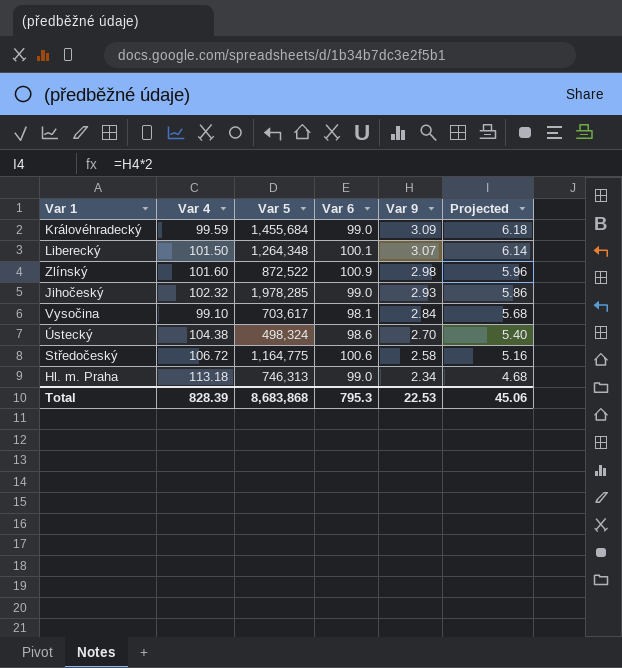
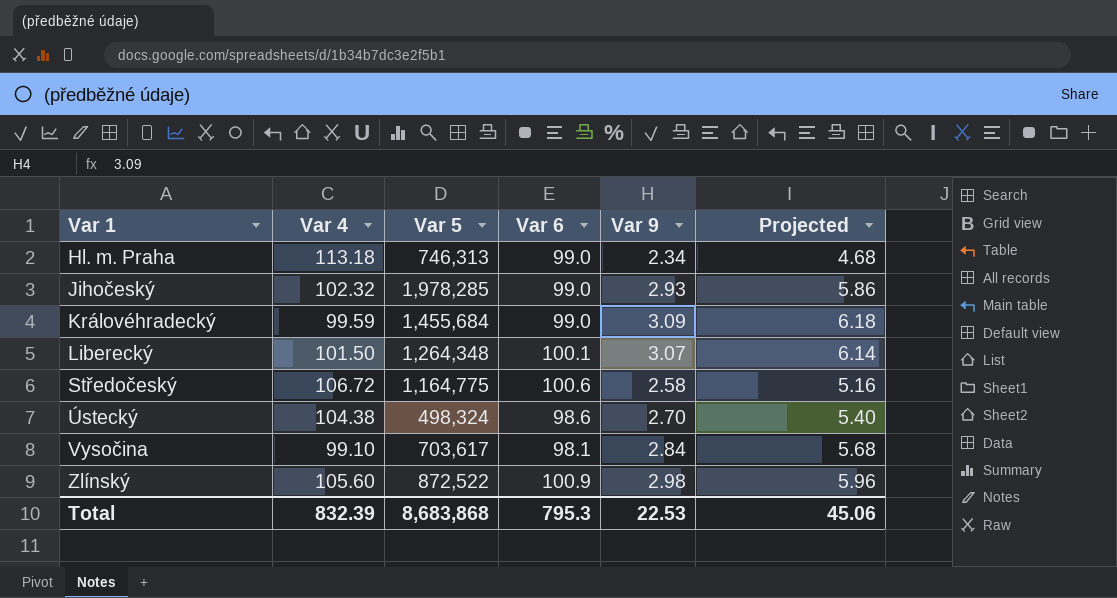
row order: Var 9 descending -> Var 1 ascending
Zlínský | Var 4: 101.60 -> 105.60
Total | Var 4: 828.39 -> 832.39

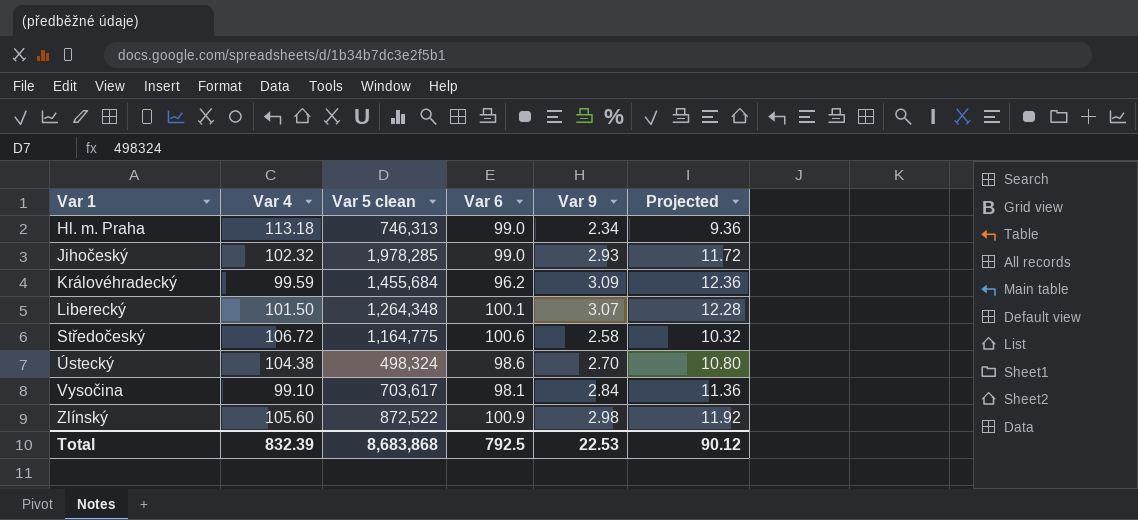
column name: Var 5 -> Var 5 clean
column Projected | formula: [Var 9] * 2 -> [Var 9] * 4
Královéhradecký | Var 6: 99.0 -> 96.2
Total | Var 6: 795.3 -> 792.5
Total | Projected: 45.06 -> 90.12

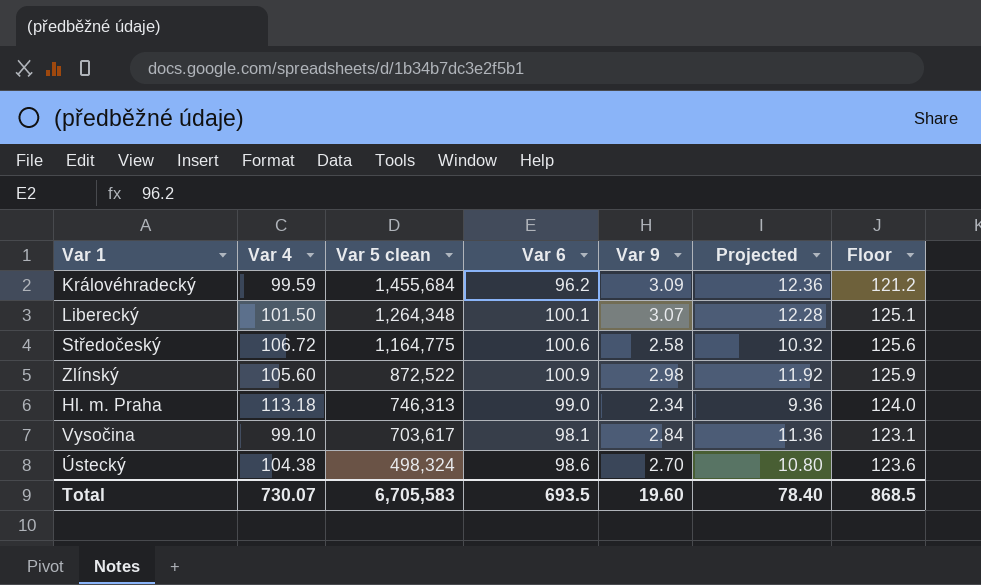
row order: Var 1 ascending -> Var 5 clean descending
column Floor | formula: none -> [Var 6] + 25
row Jihočeský: 102.32 | 1,978,285 | 99.0 | 2.93 | 11.72 -> none
Total | Var 4: 832.39 -> 730.07
Total | Var 5 clean: 8,683,868 -> 6,705,583
Total | Var 6: 792.5 -> 693.5
Total | Var 9: 22.53 -> 19.60
Total | Projected: 90.12 -> 78.40

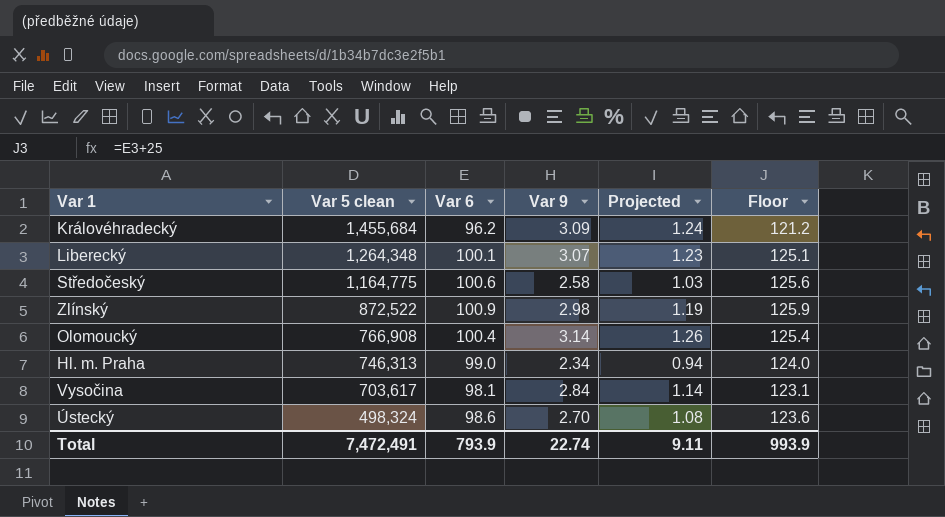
column Var 4 | position: 2 -> none
column Projected | formula: [Var 9] * 4 -> [Var 9] * 0.4
row Olomoucký: none -> 766,908 | 100.4 | 3.14 | 1.26 | 125.4
Total | Var 5 clean: 6,705,583 -> 7,472,491
Total | Var 6: 693.5 -> 793.9
Total | Var 9: 19.60 -> 22.74
Total | Projected: 78.40 -> 9.11
Total | Floor: 868.5 -> 993.9

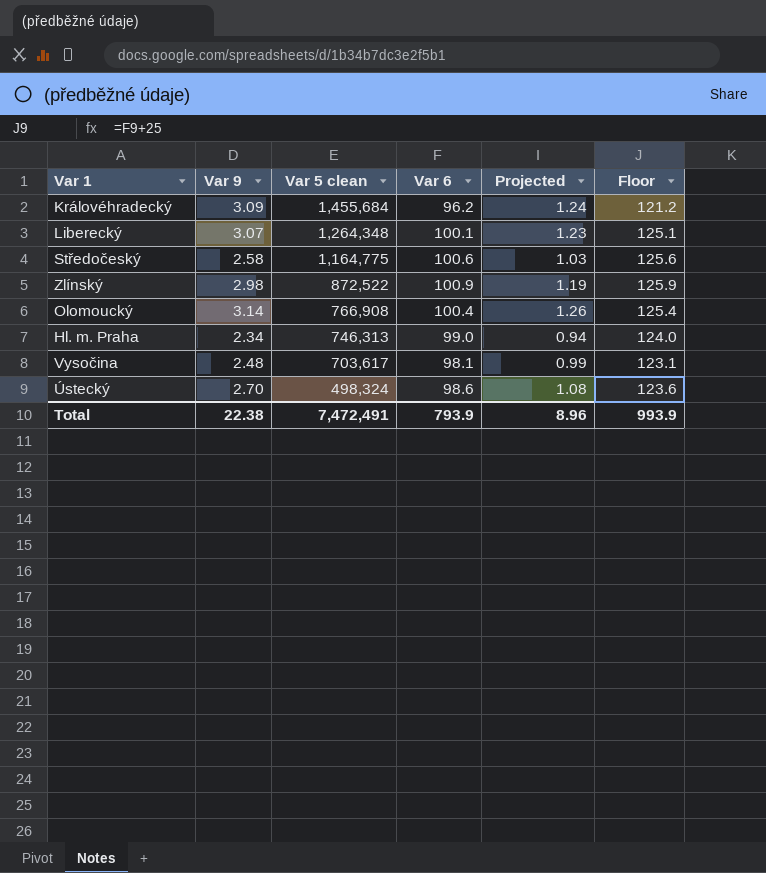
column Var 9 | position: 4 -> 2
Vysočina | Var 9: 2.84 -> 2.48
Vysočina | Projected: 1.14 -> 0.99
Total | Var 9: 22.74 -> 22.38
Total | Projected: 9.11 -> 8.96

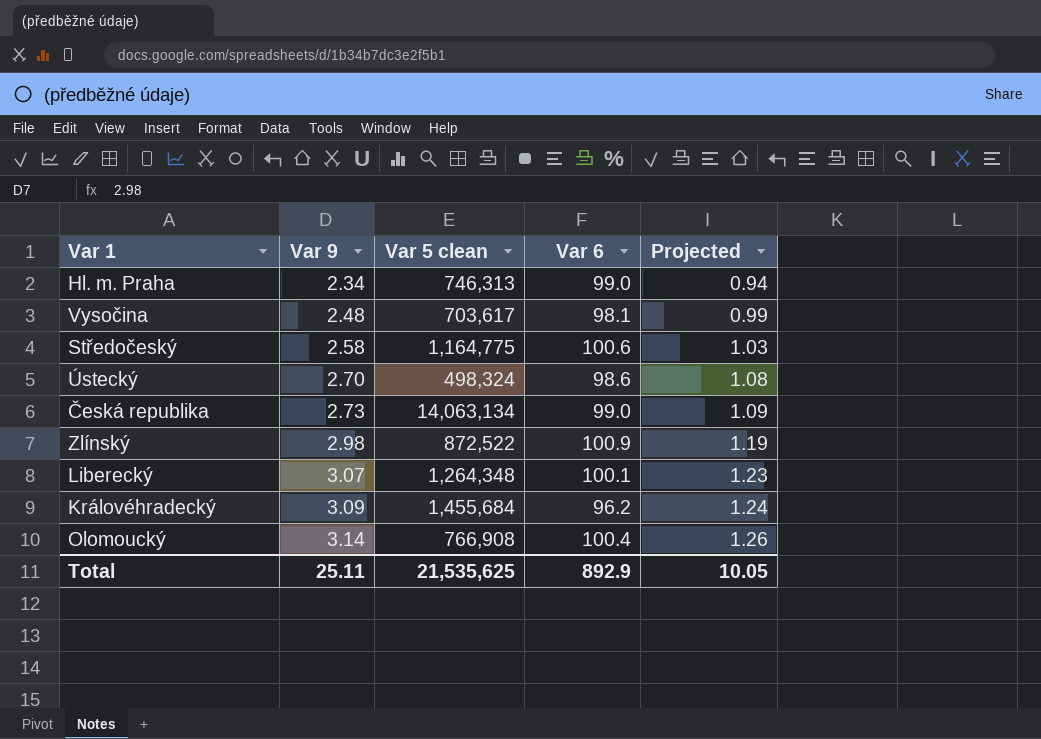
row order: Var 5 clean descending -> Var 9 ascending
column Floor | formula: [Var 6] + 25 -> none
row Česká republika: none -> 2.73 | 14,063,134 | 99.0 | 1.09
Total | Var 9: 22.38 -> 25.11
Total | Var 5 clean: 7,472,491 -> 21,535,625
Total | Var 6: 793.9 -> 892.9
Total | Projected: 8.96 -> 10.05

